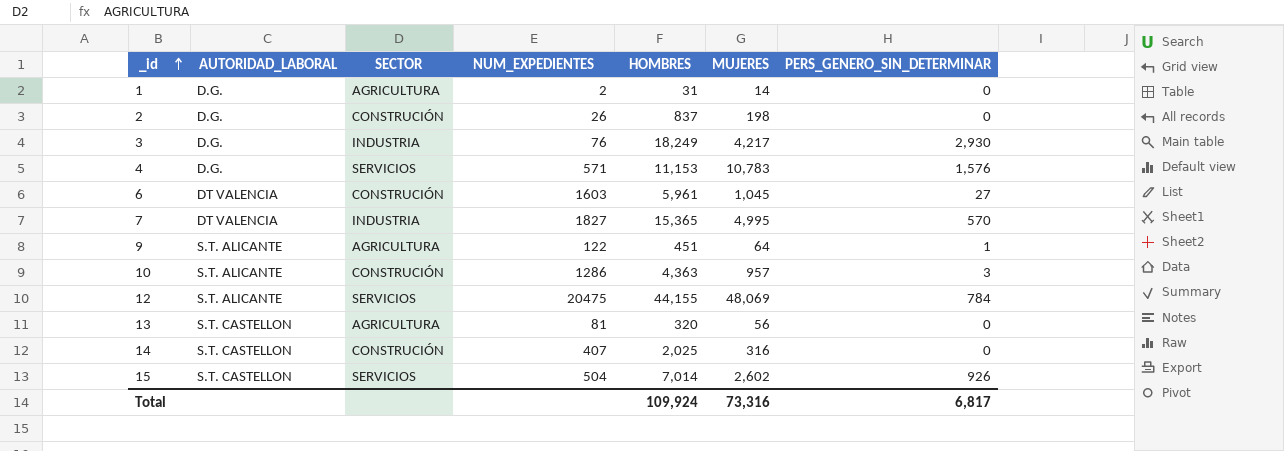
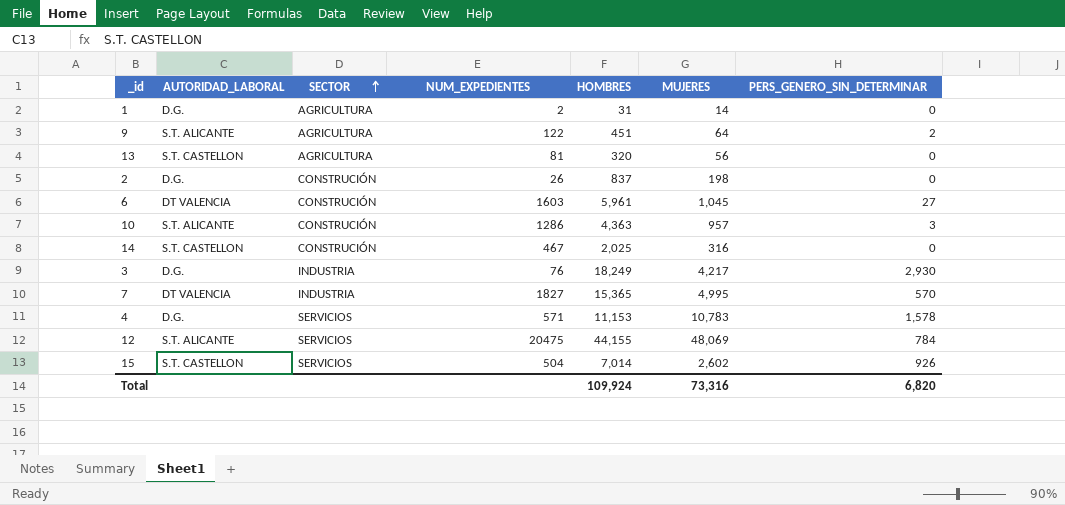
row order: _id ascending -> SECTOR ascending
9 | PERS_GENERO_SIN_DETERMINAR: 1 -> 2
14 | NUM_EXPEDIENTES: 407 -> 467
4 | PERS_GENERO_SIN_DETERMINAR: 1,576 -> 1,578
Total | PERS_GENERO_SIN_DETERMINAR: 6,817 -> 6,820

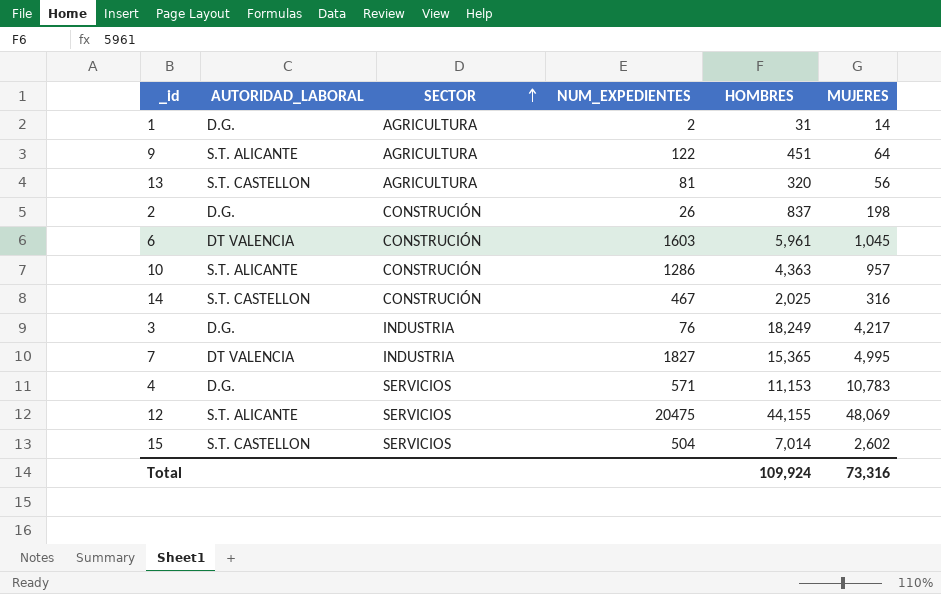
column PERS_GENERO_SIN_DETERMINAR | position: 7 -> none

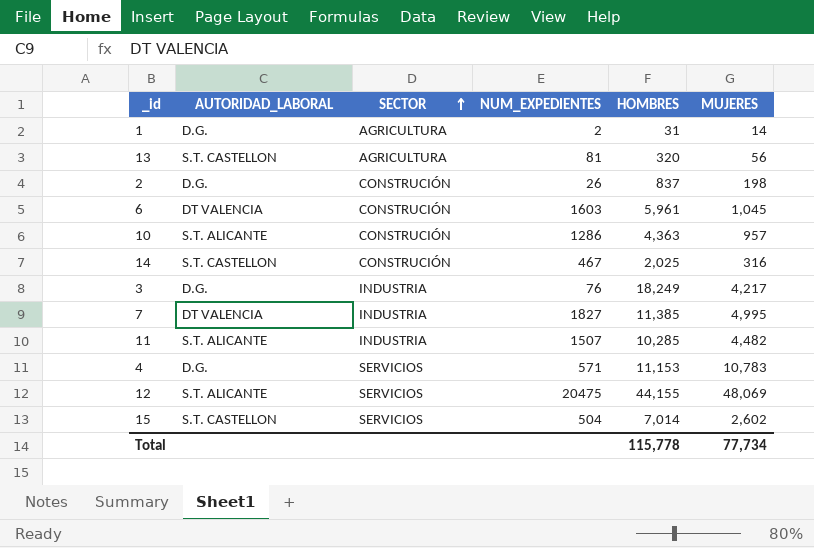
row 9: S.T. ALICANTE | AGRICULTURA | 122 | 451 | 64 -> none
7 | HOMBRES: 15,365 -> 11,385
row 11: none -> S.T. ALICANTE | INDUSTRIA | 1507 | 10,285 | 4,482
Total | HOMBRES: 109,924 -> 115,778
Total | MUJERES: 73,316 -> 77,734

